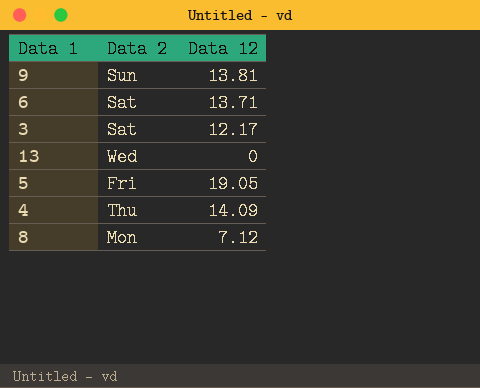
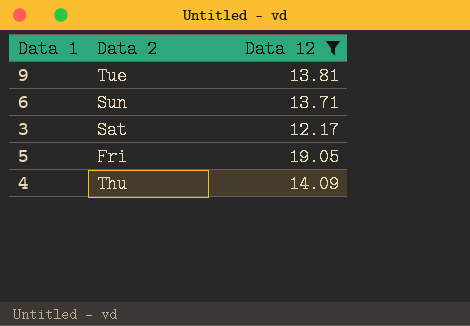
filter: none -> Data 12 >= 12.17
9 | Data 2: Sun -> Tue
6 | Data 2: Sat -> Sun

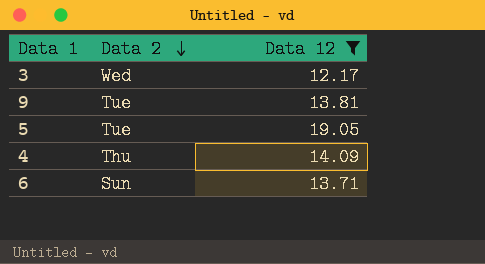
row order: none -> Data 2 descending
3 | Data 2: Sat -> Wed
5 | Data 2: Fri -> Tue

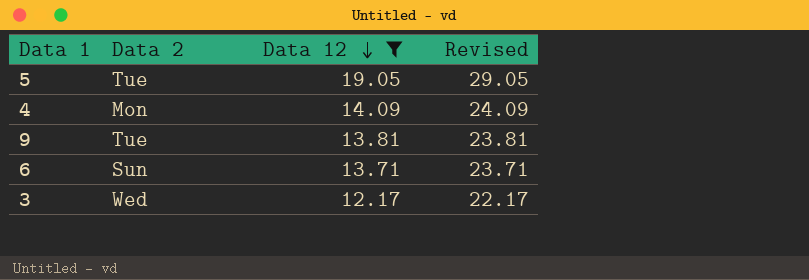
row order: Data 2 descending -> Data 12 descending
column Revised | formula: none -> [Data 12] + 10
4 | Data 2: Thu -> Mon

